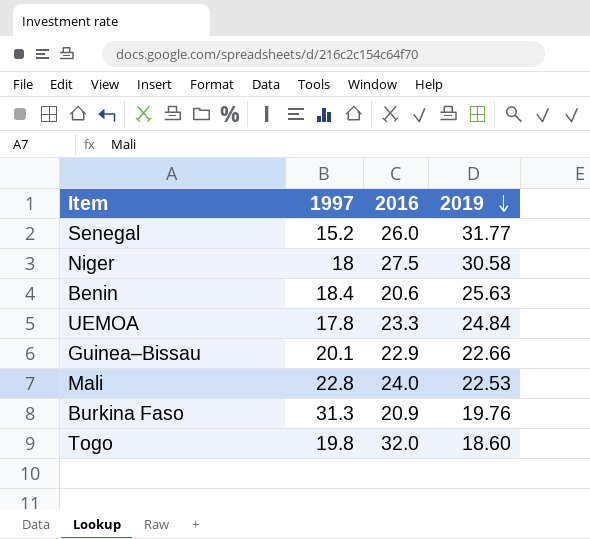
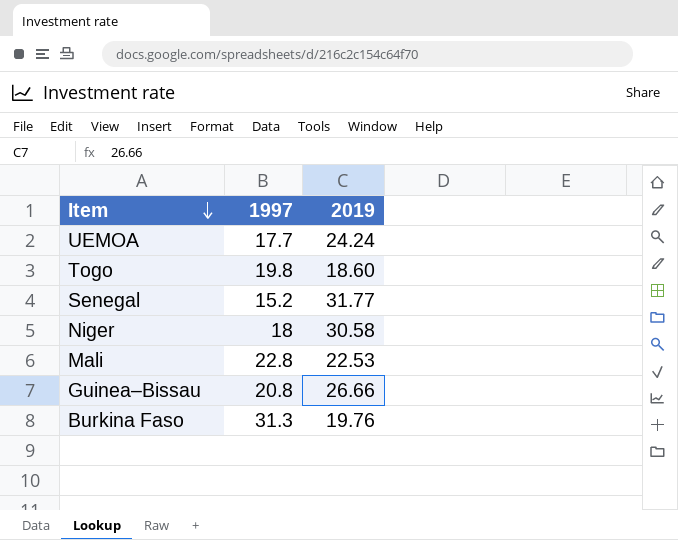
row order: 2019 descending -> Item descending
column 2016 | position: 3 -> none
row Benin: 18.4 | 20.6 | 25.63 -> none
UEMOA | 1997: 17.8 -> 17.7
UEMOA | 2019: 24.84 -> 24.24
Guinea–Bissau | 1997: 20.1 -> 20.8
Guinea–Bissau | 2019: 22.66 -> 26.66

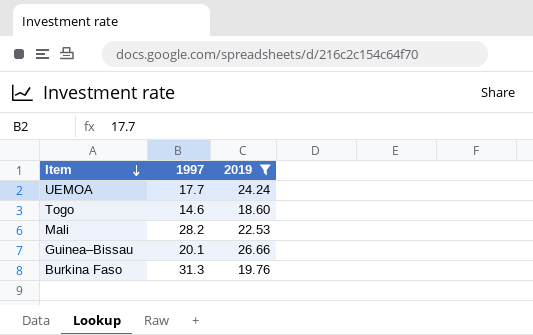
filter: none -> 2019 <= 26.66
Togo | 1997: 19.8 -> 14.6
Mali | 1997: 22.8 -> 28.2
Guinea–Bissau | 1997: 20.8 -> 20.1

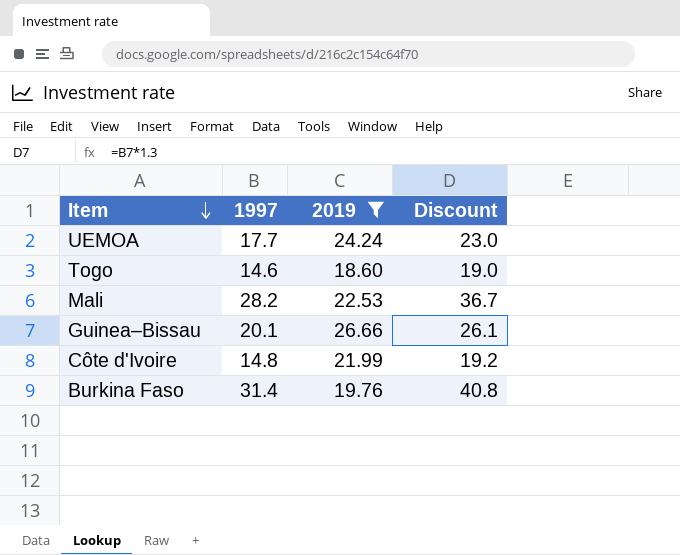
column Discount | formula: none -> [1997] * 1.3
row Côte d'Ivoire: none -> 14.8 | 21.99 | 19.2
Burkina Faso | 1997: 31.3 -> 31.4

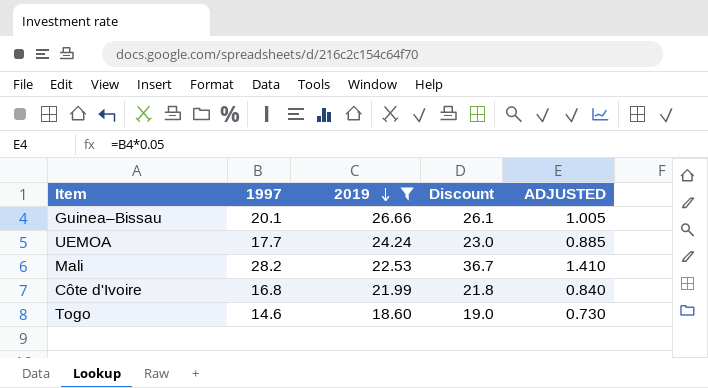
row order: Item descending -> 2019 descending
column ADJUSTED | formula: none -> [1997] * 0.05
row Burkina Faso: 31.4 | 19.76 | 40.8 -> none
Côte d'Ivoire | 1997: 14.8 -> 16.8
Côte d'Ivoire | Discount: 19.2 -> 21.8

